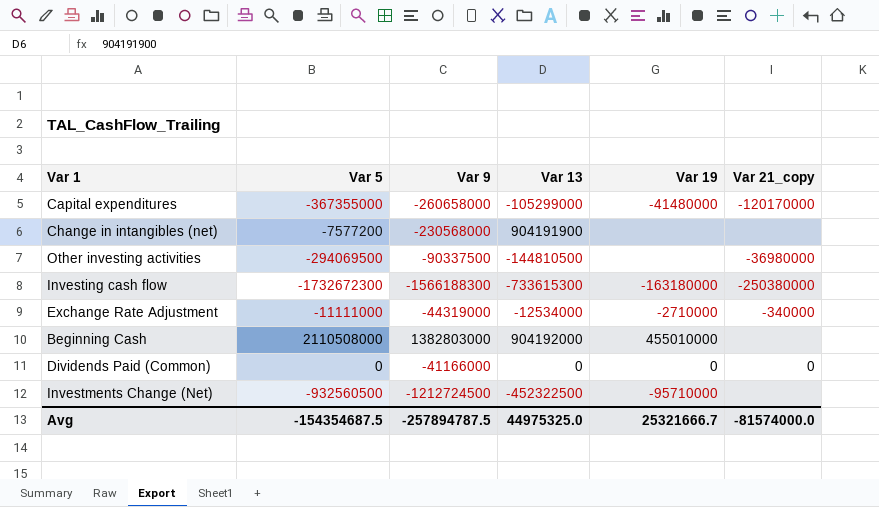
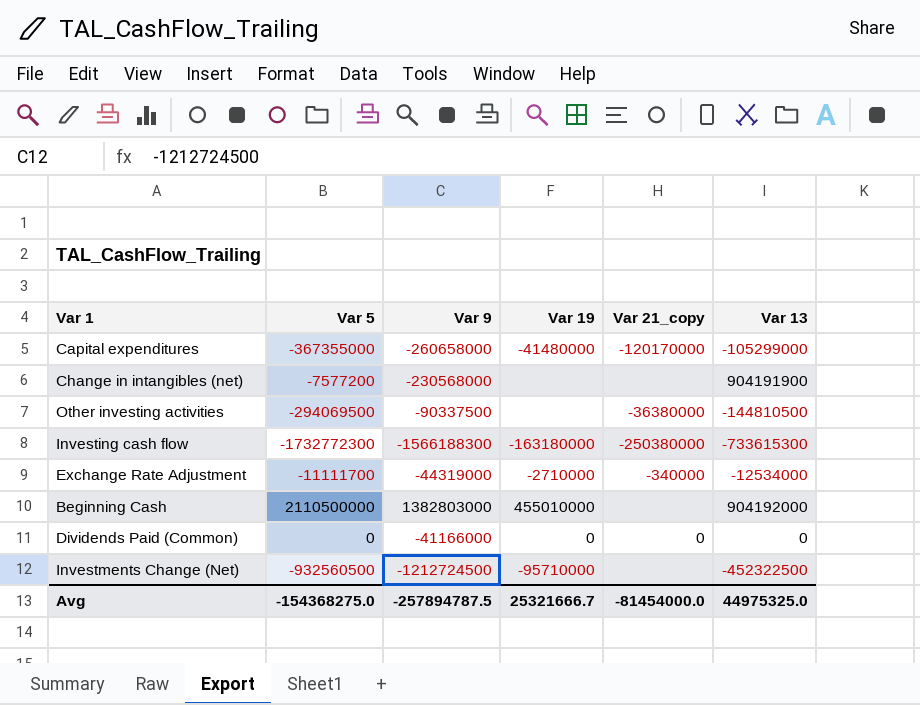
column Var 13 | position: 4 -> 6
Other investing activities | Var 21_copy: -36980000 -> -36380000
Investing cash flow | Var 5: -1732672300 -> -1732772300
Exchange Rate Adjustment | Var 5: -11111000 -> -11111700
Beginning Cash | Var 5: 2110508000 -> 2110500000
Avg | Var 5: -154354687.5 -> -154368275.0
Avg | Var 21_copy: -81574000.0 -> -81454000.0

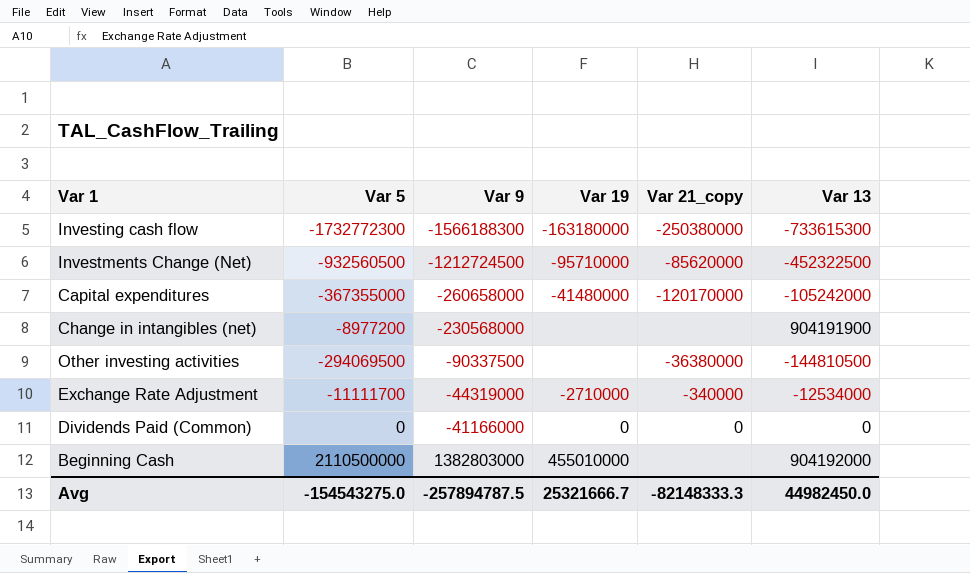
row order: none -> Var 9 ascending
Investments Change (Net) | Var 21_copy: none -> -85620000
Capital expenditures | Var 13: -105299000 -> -105242000
Change in intangibles (net) | Var 5: -7577200 -> -8977200
Avg | Var 5: -154368275.0 -> -154543275.0
Avg | Var 21_copy: -81454000.0 -> -82148333.3
Avg | Var 13: 44975325.0 -> 44982450.0

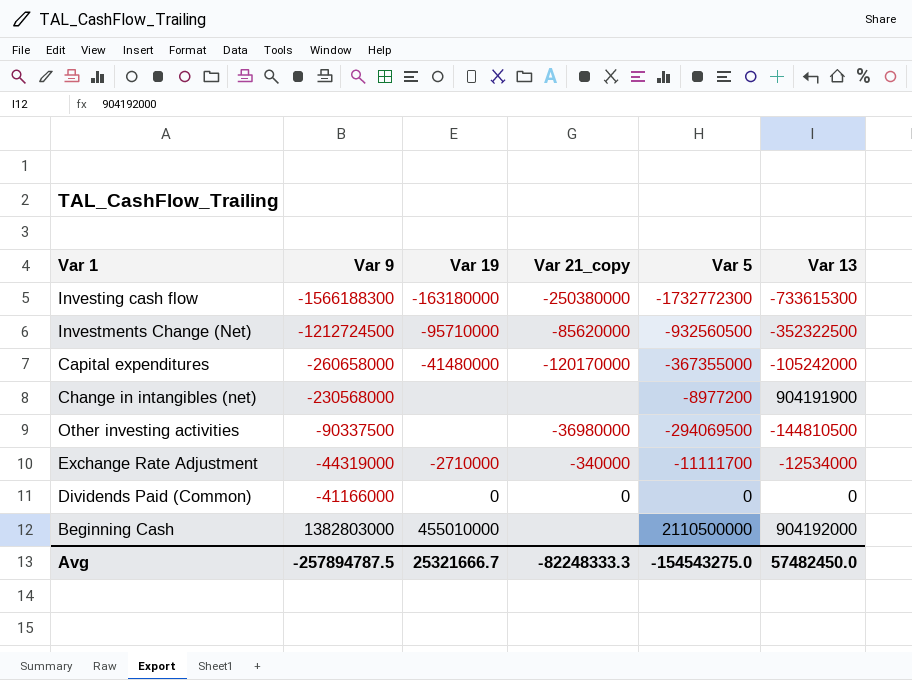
column Var 5 | position: 2 -> 5
Investments Change (Net) | Var 13: -452322500 -> -352322500
Other investing activities | Var 21_copy: -36380000 -> -36980000
Avg | Var 21_copy: -82148333.3 -> -82248333.3
Avg | Var 13: 44982450.0 -> 57482450.0

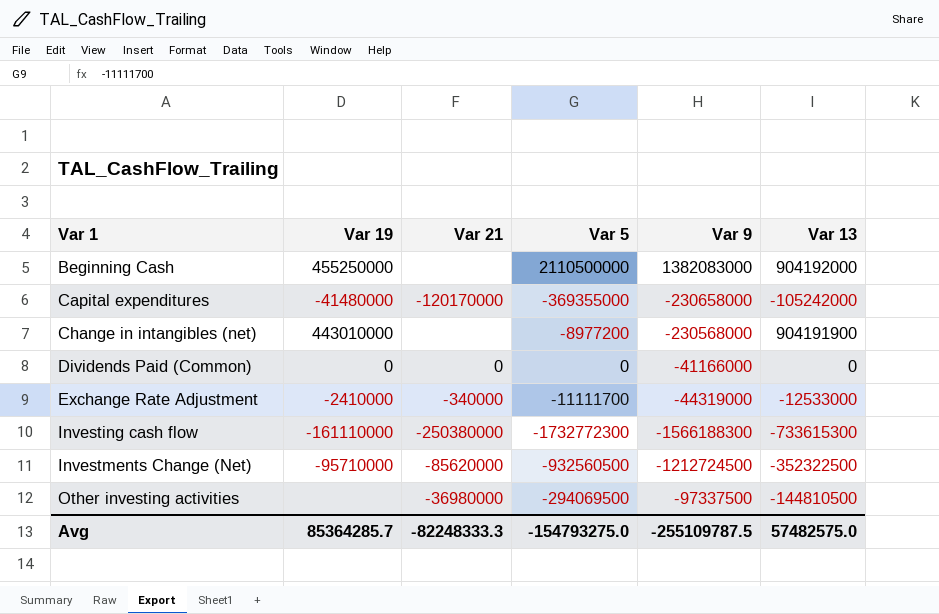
row order: Var 9 ascending -> Var 1 ascending
column name: Var 21_copy -> Var 21
column Var 9 | position: 2 -> 5
Beginning Cash | Var 19: 455010000 -> 455250000
Beginning Cash | Var 9: 1382803000 -> 1382083000
Capital expenditures | Var 5: -367355000 -> -369355000
Capital expenditures | Var 9: -260658000 -> -230658000
Change in intangibles (net) | Var 19: none -> 443010000
Exchange Rate Adjustment | Var 19: -2710000 -> -2410000
Exchange Rate Adjustment | Var 13: -12534000 -> -12533000
Investing cash flow | Var 19: -163180000 -> -161110000
Other investing activities | Var 9: -90337500 -> -97337500
Avg | Var 19: 25321666.7 -> 85364285.7
Avg | Var 5: -154543275.0 -> -154793275.0
Avg | Var 9: -257894787.5 -> -255109787.5
Avg | Var 13: 57482450.0 -> 57482575.0

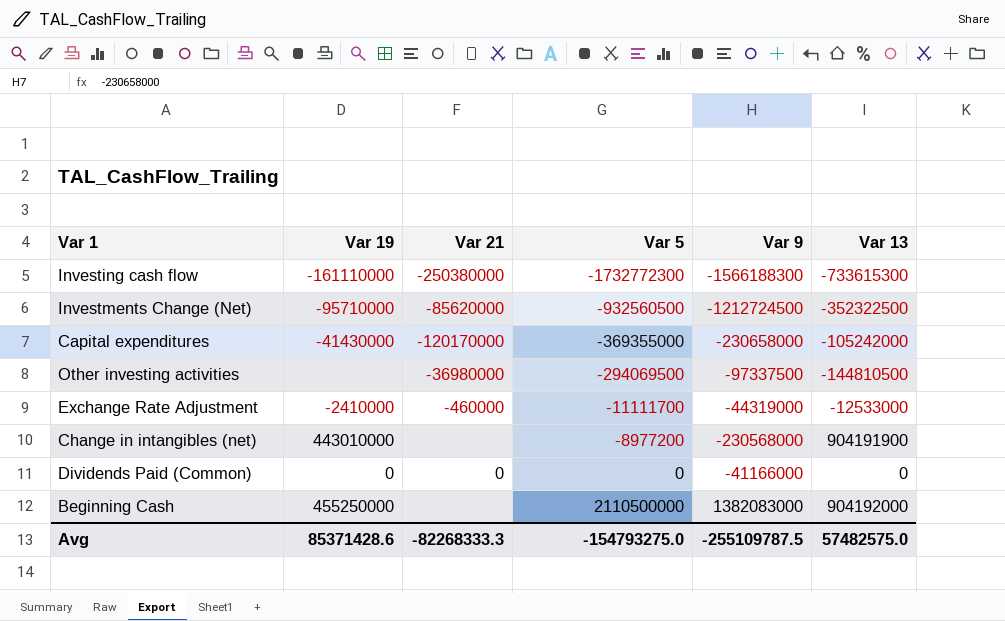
row order: Var 1 ascending -> Var 5 ascending
Capital expenditures | Var 19: -41480000 -> -41430000
Exchange Rate Adjustment | Var 21: -340000 -> -460000
Avg | Var 19: 85364285.7 -> 85371428.6
Avg | Var 21: -82248333.3 -> -82268333.3

